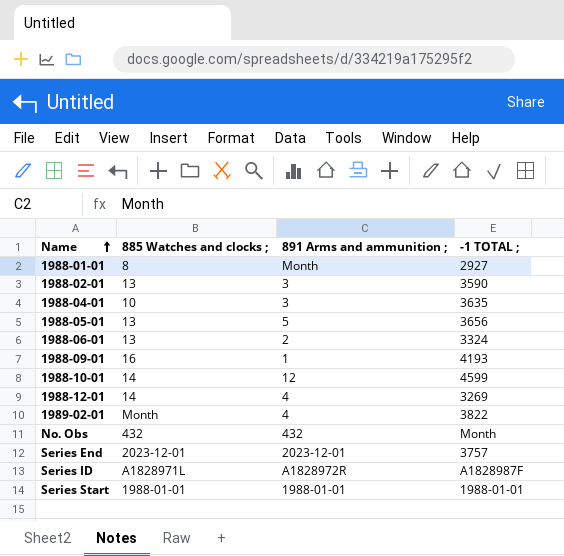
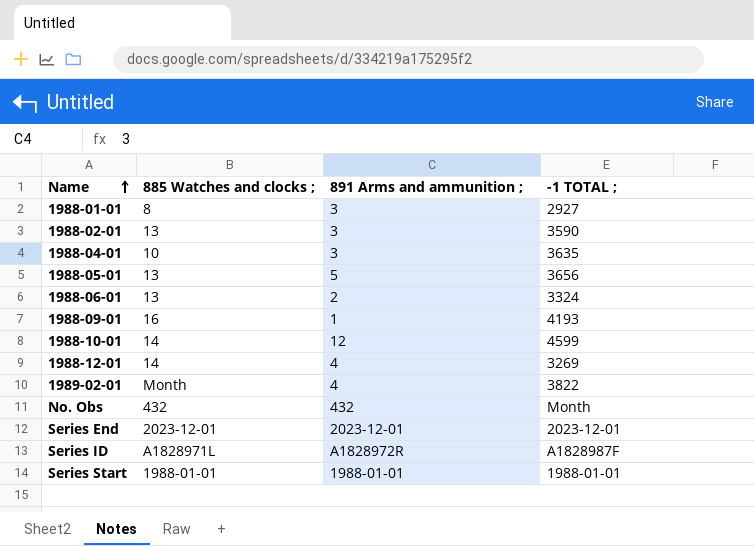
1988-01-01 | 891 Arms and ammunition ;: Month -> 3
Series End | -1 TOTAL ;: 3757 -> 2023-12-01

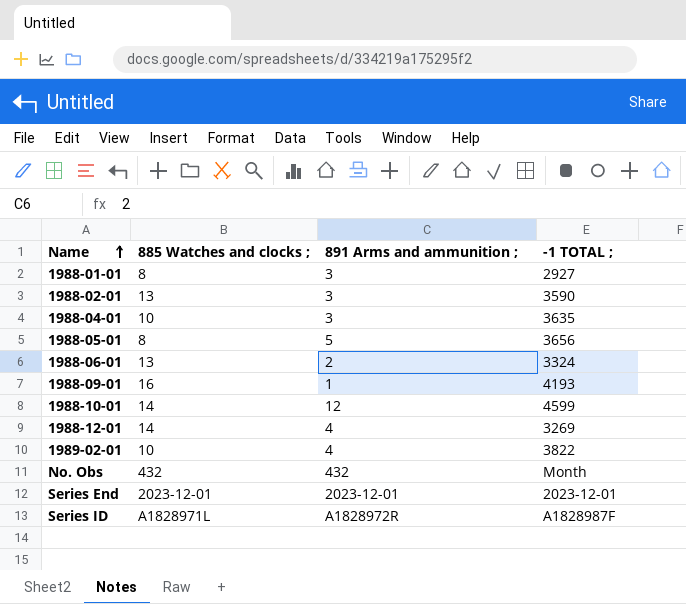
row Series Start: 1988-01-01 | 1988-01-01 | 1988-01-01 -> none
1988-05-01 | 885 Watches and clocks ;: 13 -> 8
1989-02-01 | 885 Watches and clocks ;: Month -> 10

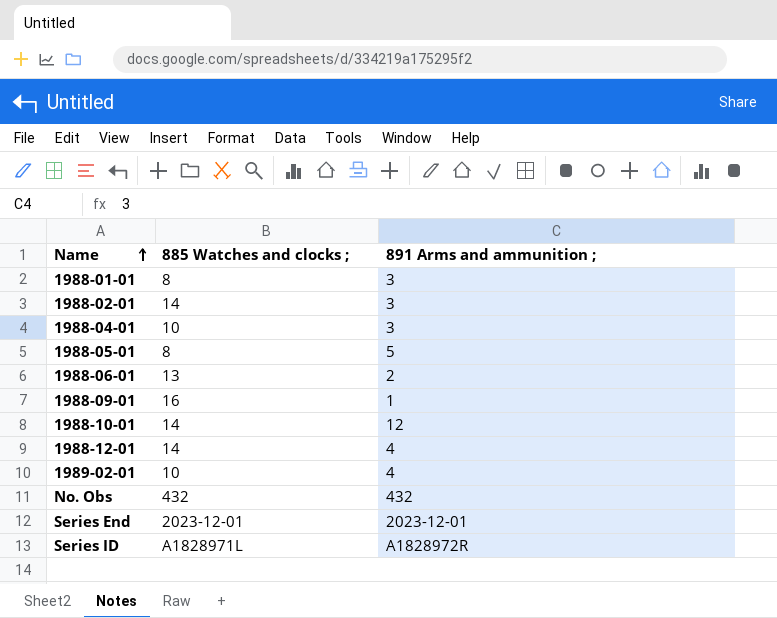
column -1 TOTAL ; | position: 4 -> none
1988-02-01 | 885 Watches and clocks ;: 13 -> 14

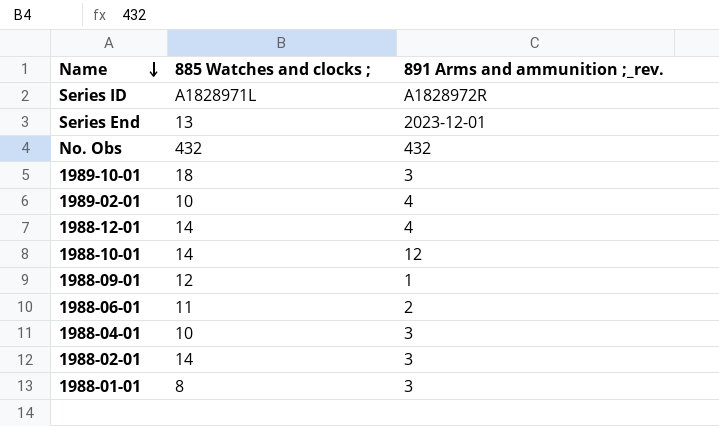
row order: Name ascending -> Name descending
column name: 891 Arms and ammunition ; -> 891 Arms and ammunition ;_rev.
row 1988-05-01: 8 | 5 -> none
Series End | 885 Watches and clocks ;: 2023-12-01 -> 13
row 1989-10-01: none -> 18 | 3
1988-09-01 | 885 Watches and clocks ;: 16 -> 12
1988-06-01 | 885 Watches and clocks ;: 13 -> 11

